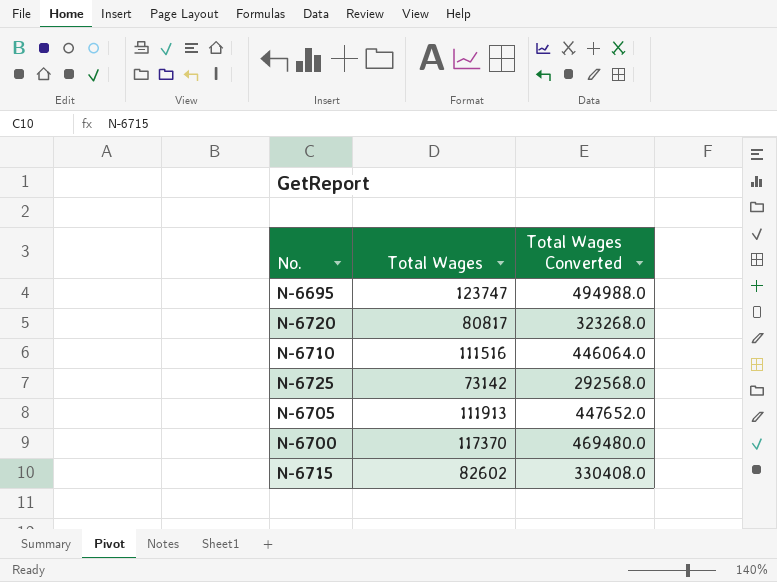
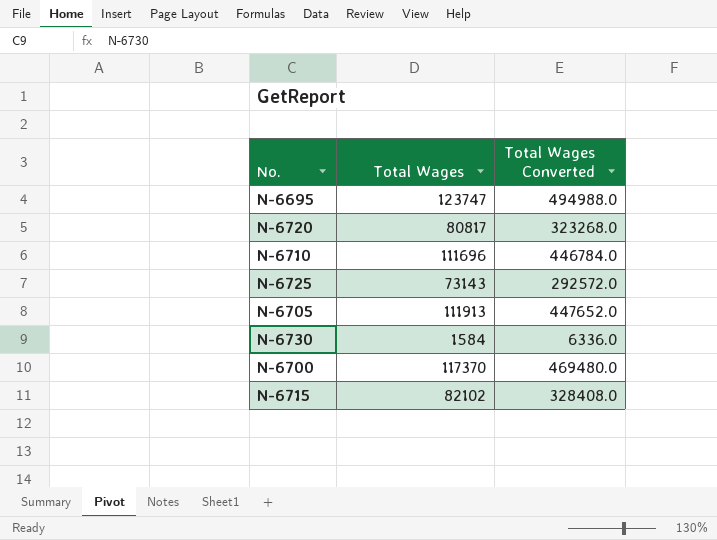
N-6710 | Total Wages: 111516 -> 111696
N-6710 | Total Wages Converted: 446064.0 -> 446784.0
N-6725 | Total Wages: 73142 -> 73143
N-6725 | Total Wages Converted: 292568.0 -> 292572.0
row N-6730: none -> 1584 | 6336.0
N-6715 | Total Wages: 82602 -> 82102
N-6715 | Total Wages Converted: 330408.0 -> 328408.0

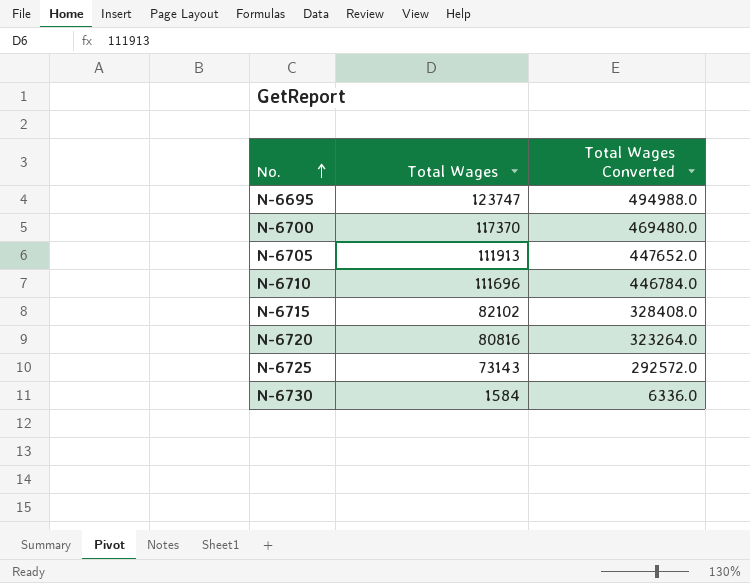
row order: none -> No. ascending
N-6720 | Total Wages: 80817 -> 80816
N-6720 | Total Wages Converted: 323268.0 -> 323264.0

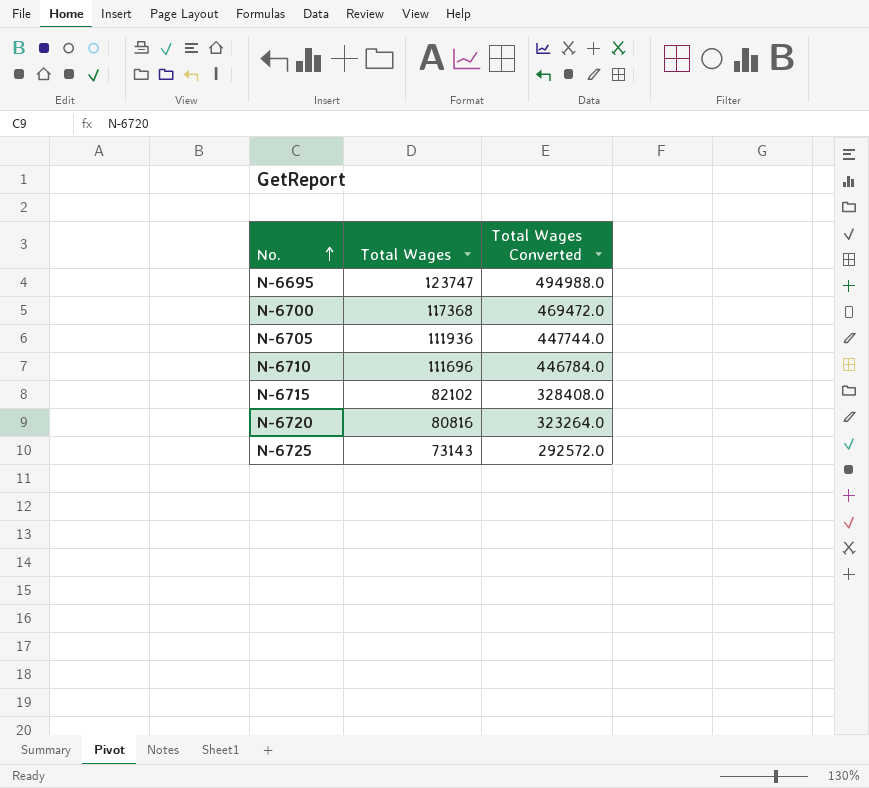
row N-6730: 1584 | 6336.0 -> none
N-6700 | Total Wages: 117370 -> 117368
N-6700 | Total Wages Converted: 469480.0 -> 469472.0
N-6705 | Total Wages: 111913 -> 111936
N-6705 | Total Wages Converted: 447652.0 -> 447744.0

